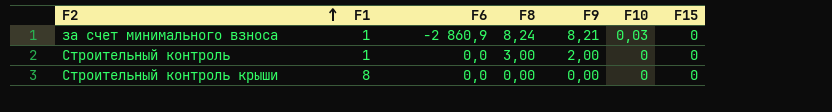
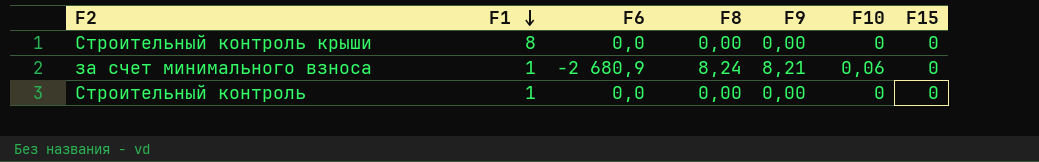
row order: F2 ascending -> F1 descending
за счет минимального взноса | F6: -2 860,9 -> -2 680,9
за счет минимального взноса | F10: 0,03 -> 0,06
Строительный контроль | F8: 3,00 -> 0,00
Строительный контроль | F9: 2,00 -> 0,00

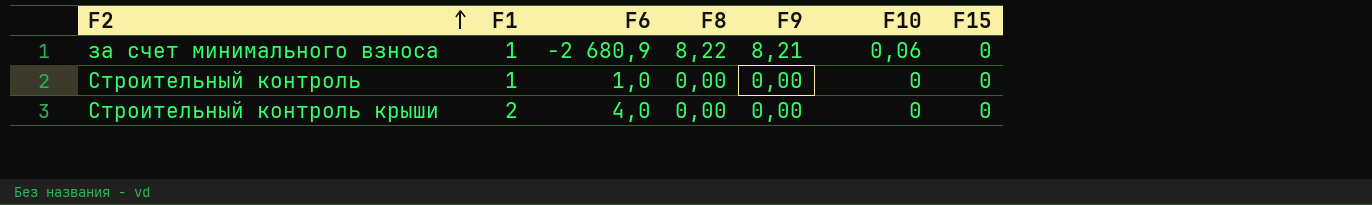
row order: F1 descending -> F2 ascending
за счет минимального взноса | F8: 8,24 -> 8,22
Строительный контроль | F6: 0,0 -> 1,0
Строительный контроль крыши | F1: 8 -> 2
Строительный контроль крыши | F6: 0,0 -> 4,0

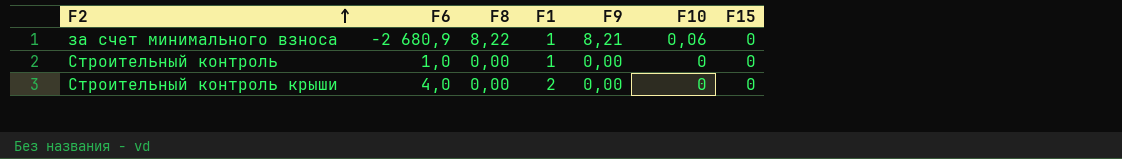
column F1 | position: 2 -> 4

